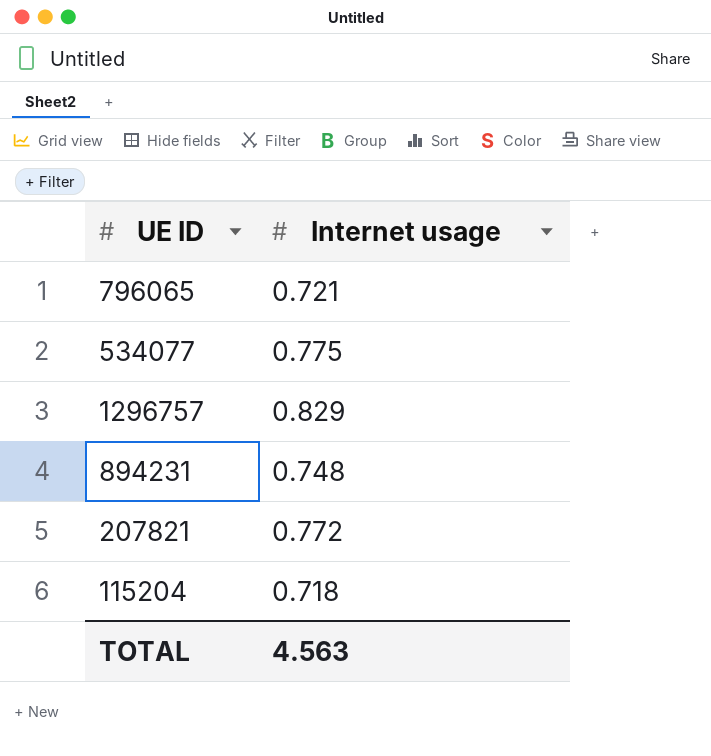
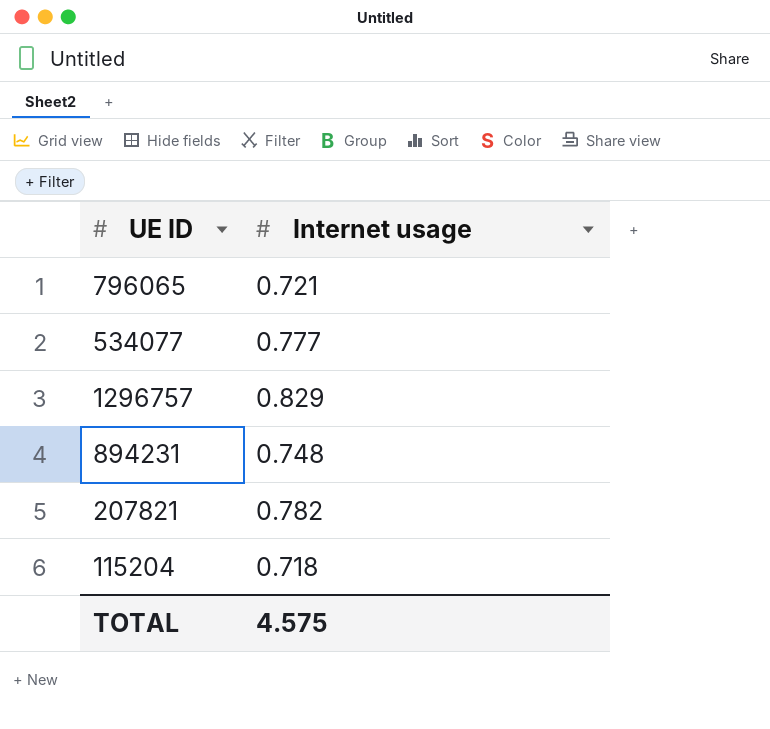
534077 | Internet usage: 0.775 -> 0.777
207821 | Internet usage: 0.772 -> 0.782
TOTAL | Internet usage: 4.563 -> 4.575

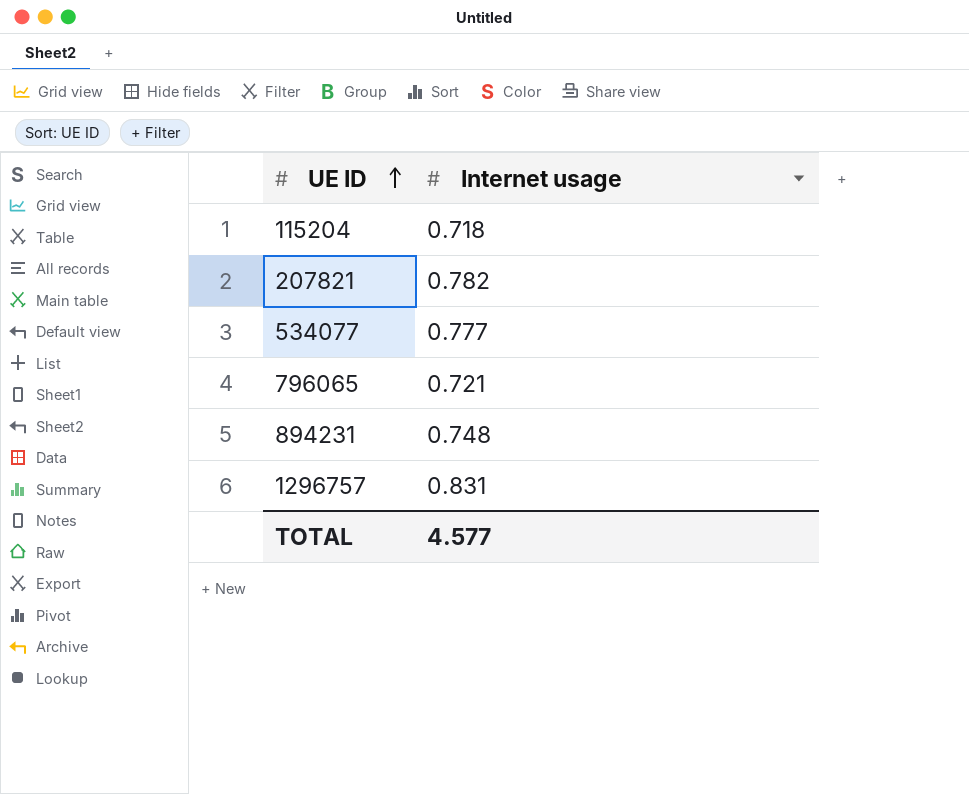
row order: none -> UE ID ascending
1296757 | Internet usage: 0.829 -> 0.831
TOTAL | Internet usage: 4.575 -> 4.577

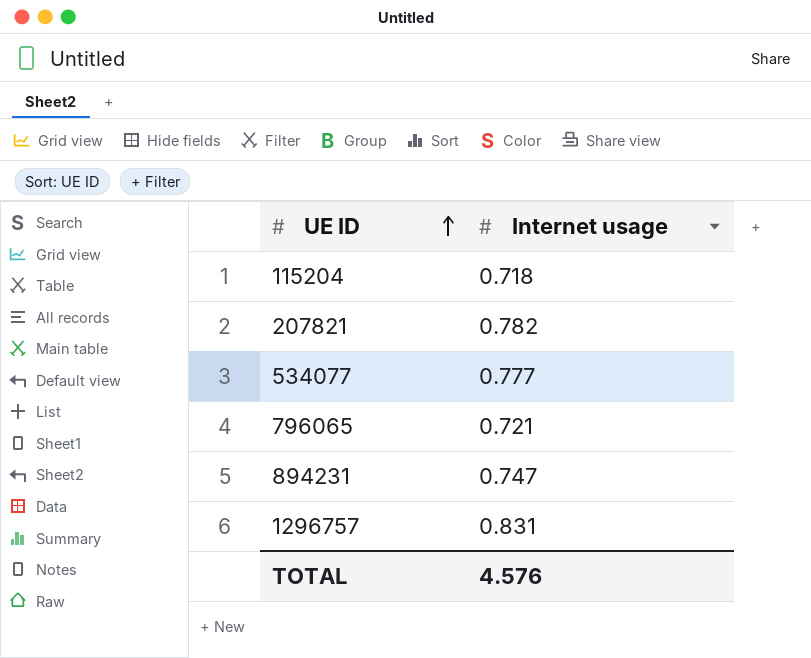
894231 | Internet usage: 0.748 -> 0.747
TOTAL | Internet usage: 4.577 -> 4.576

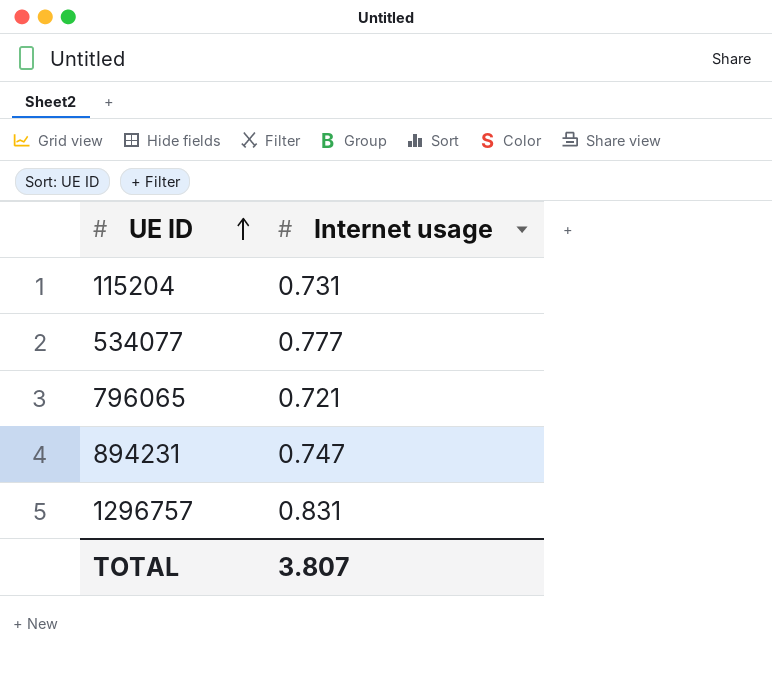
row 207821: 0.782 -> none
115204 | Internet usage: 0.718 -> 0.731
TOTAL | Internet usage: 4.576 -> 3.807

